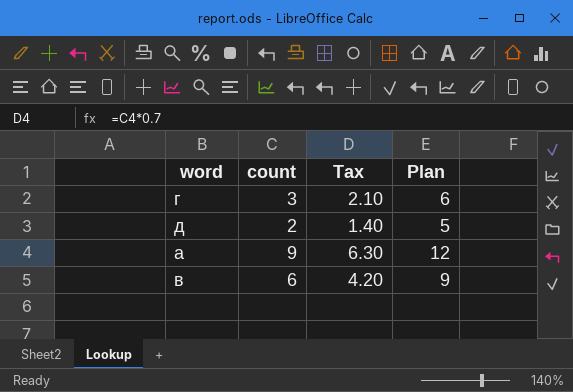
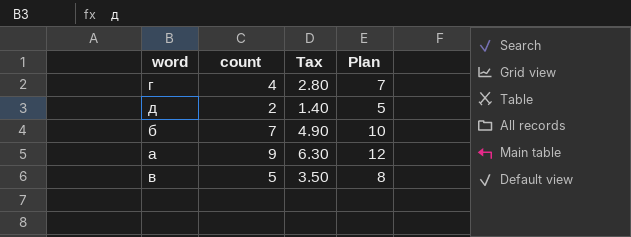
г | count: 3 -> 4
г | Tax: 2.10 -> 2.80
г | Plan: 6 -> 7
row б: none -> 7 | 4.90 | 10
в | count: 6 -> 5
в | Tax: 4.20 -> 3.50
в | Plan: 9 -> 8

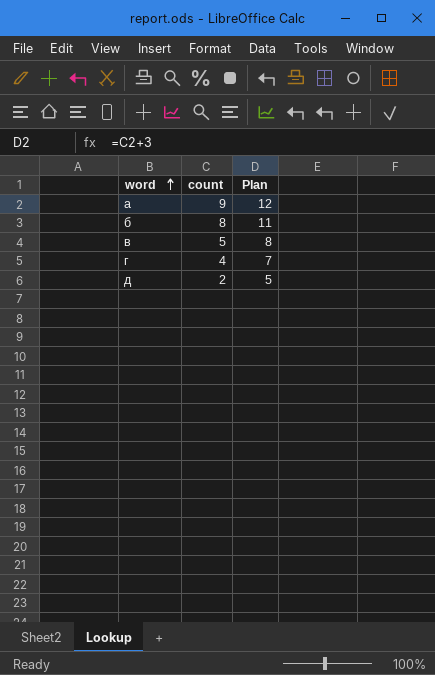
row order: none -> word ascending
column Tax | formula: [count] * 0.7 -> none
б | count: 7 -> 8
б | Plan: 10 -> 11

